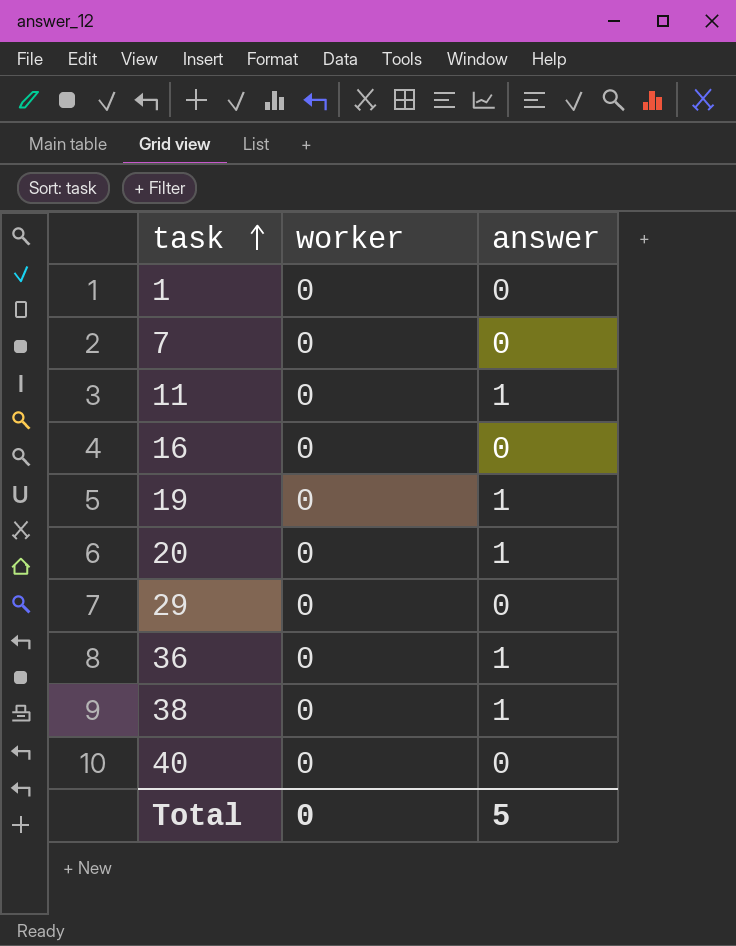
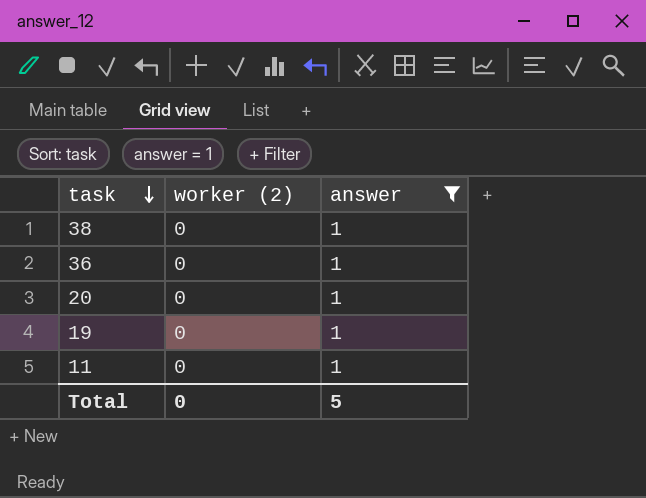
filter: none -> answer = 1
row order: task ascending -> task descending
column name: worker -> worker (2)

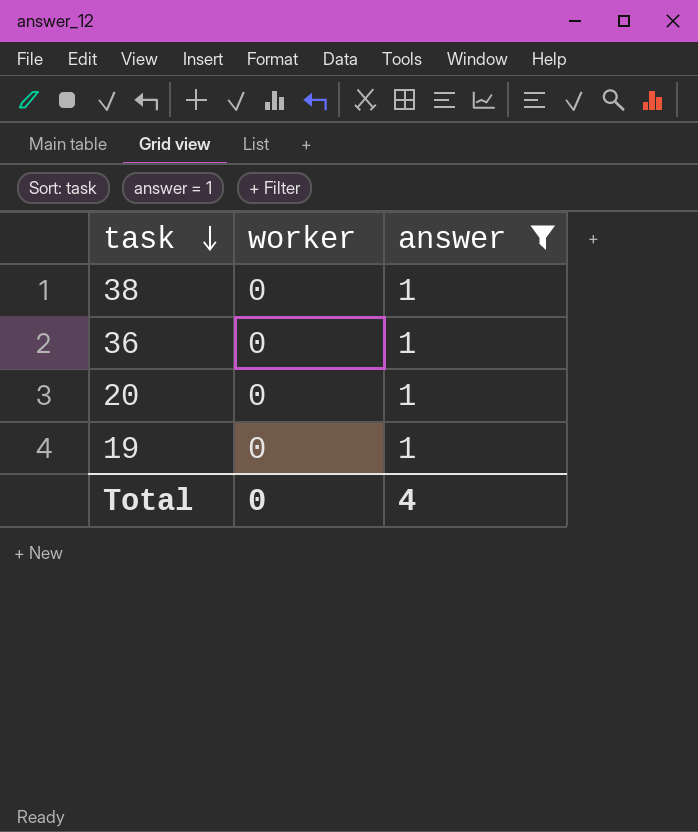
column name: worker (2) -> worker
row 11: 0 | 1 -> none
Total | answer: 5 -> 4

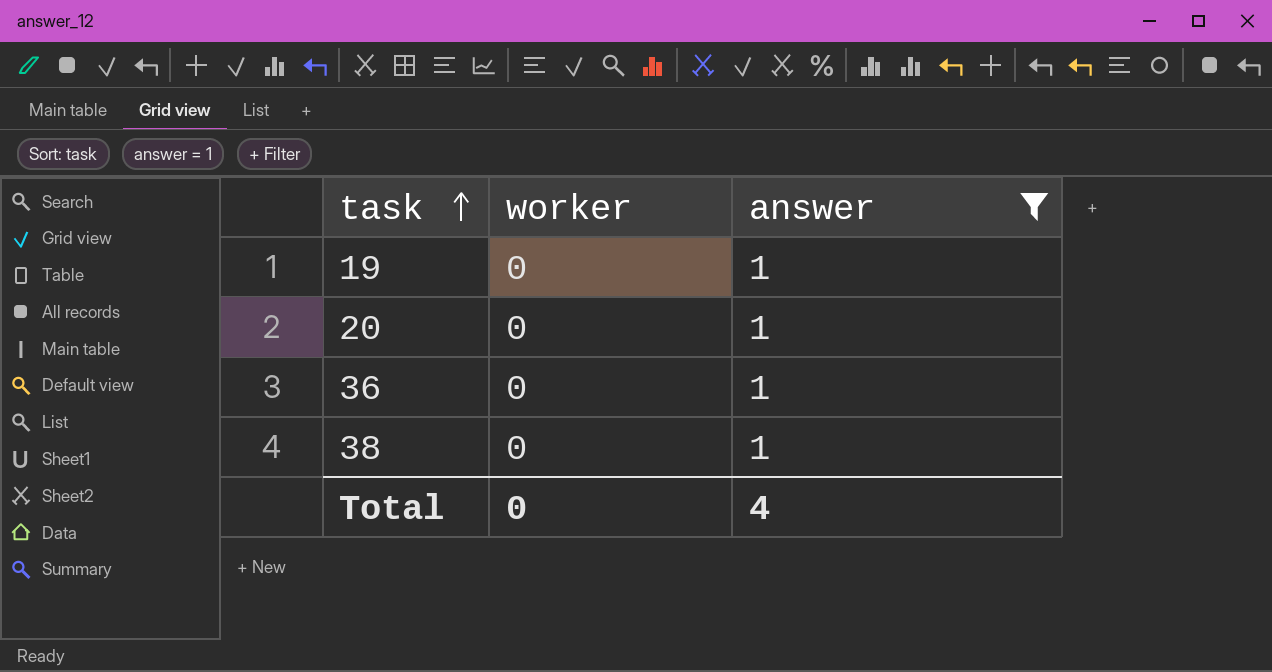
row order: task descending -> task ascending

